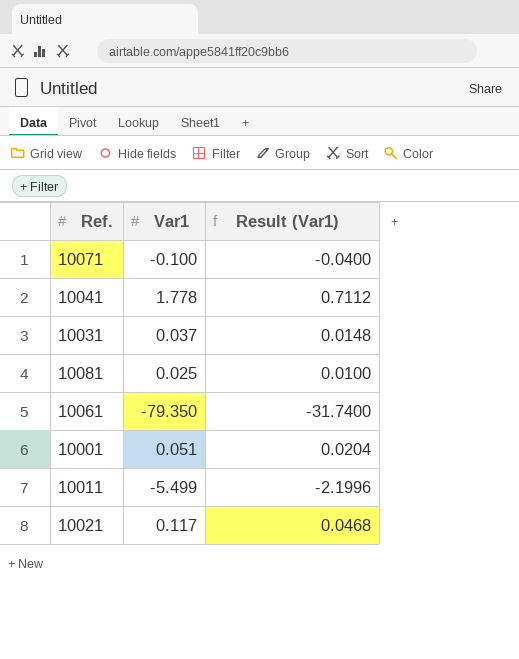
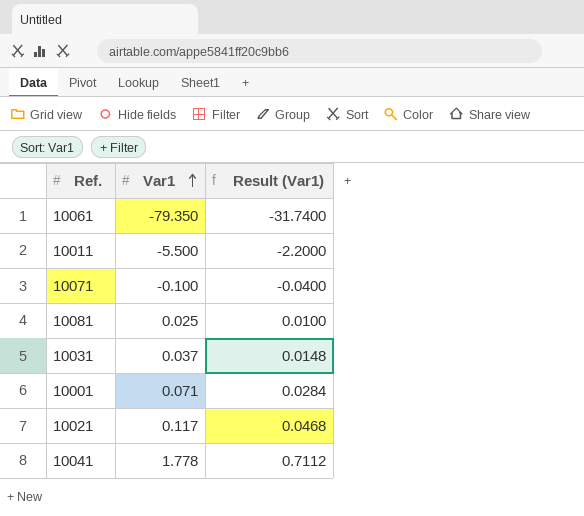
row order: none -> Var1 ascending
10011 | Var1: -5.499 -> -5.500
10011 | Result (Var1): -2.1996 -> -2.2000
10001 | Var1: 0.051 -> 0.071
10001 | Result (Var1): 0.0204 -> 0.0284

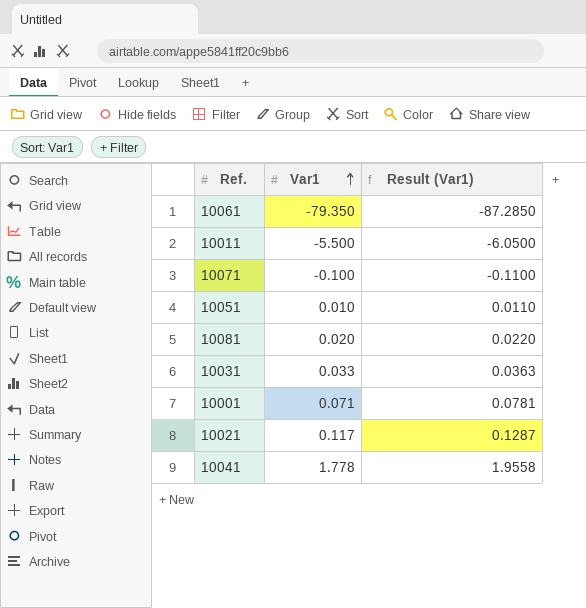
column Result (Var1) | formula: [Var1] * 0.4 -> [Var1] * 1.1
row 10051: none -> 0.010 | 0.0110
10081 | Var1: 0.025 -> 0.020
10031 | Var1: 0.037 -> 0.033

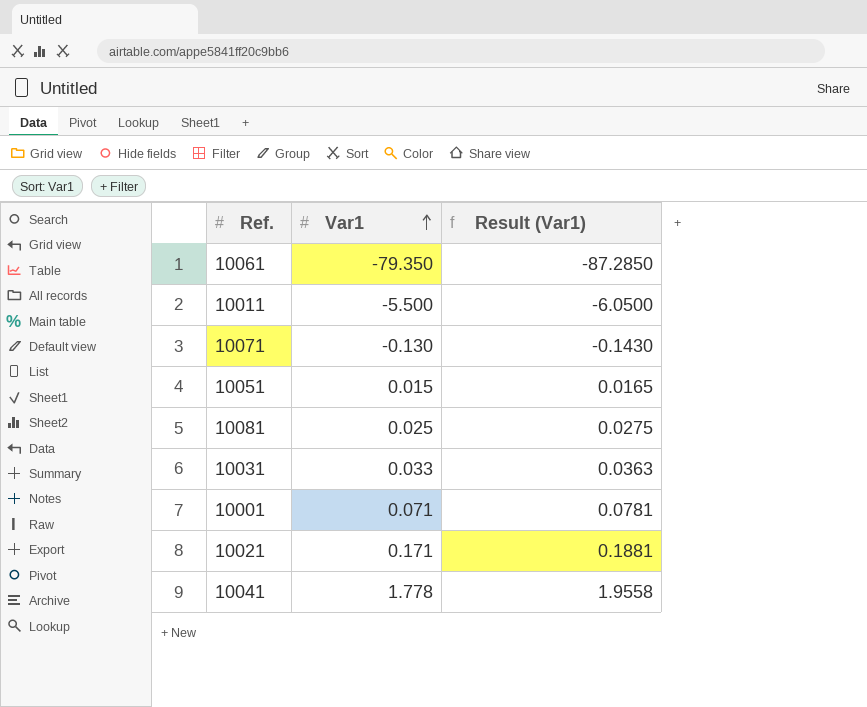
10071 | Var1: -0.100 -> -0.130
10071 | Result (Var1): -0.1100 -> -0.1430
10051 | Var1: 0.010 -> 0.015
10051 | Result (Var1): 0.0110 -> 0.0165
10081 | Var1: 0.020 -> 0.025
10081 | Result (Var1): 0.0220 -> 0.0275
10021 | Var1: 0.117 -> 0.171
10021 | Result (Var1): 0.1287 -> 0.1881

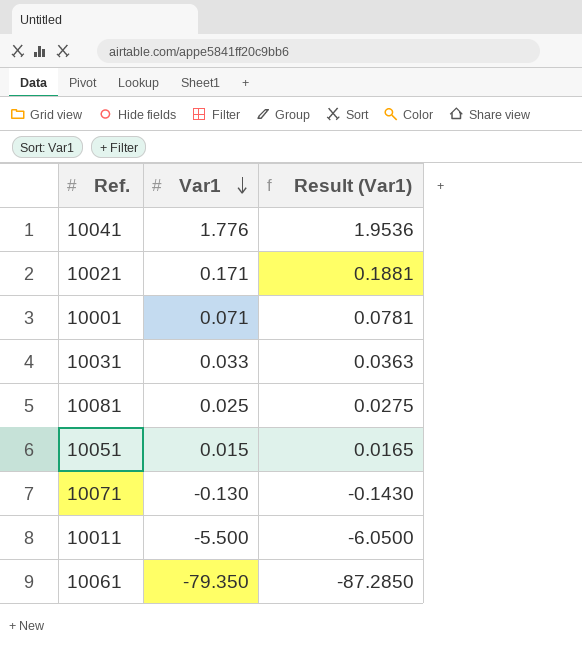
row order: Var1 ascending -> Var1 descending
10041 | Var1: 1.778 -> 1.776
10041 | Result (Var1): 1.9558 -> 1.9536

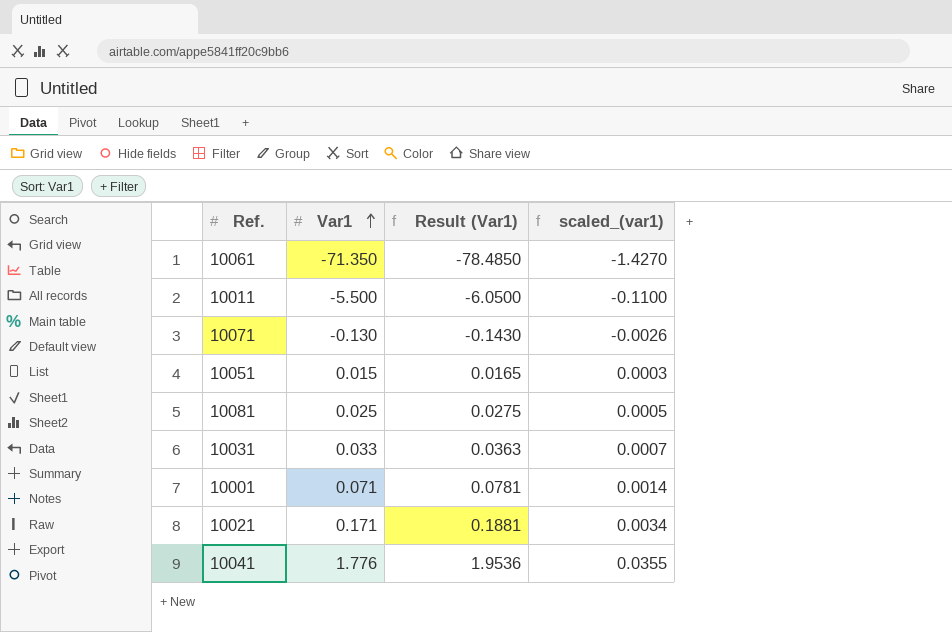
row order: Var1 descending -> Var1 ascending
column scaled_(var1) | formula: none -> [Var1] * 0.02
10061 | Var1: -79.350 -> -71.350
10061 | Result (Var1): -87.2850 -> -78.4850

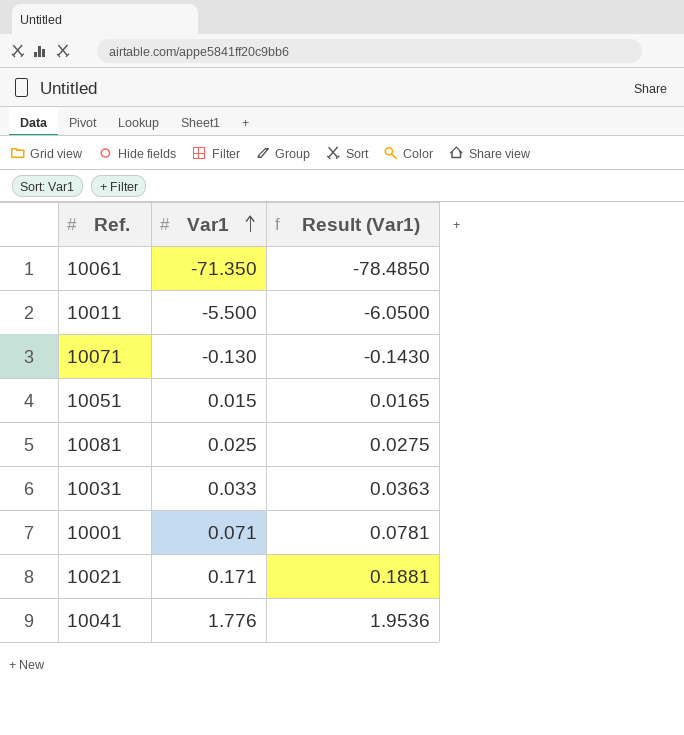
column scaled_(var1) | formula: [Var1] * 0.02 -> none

